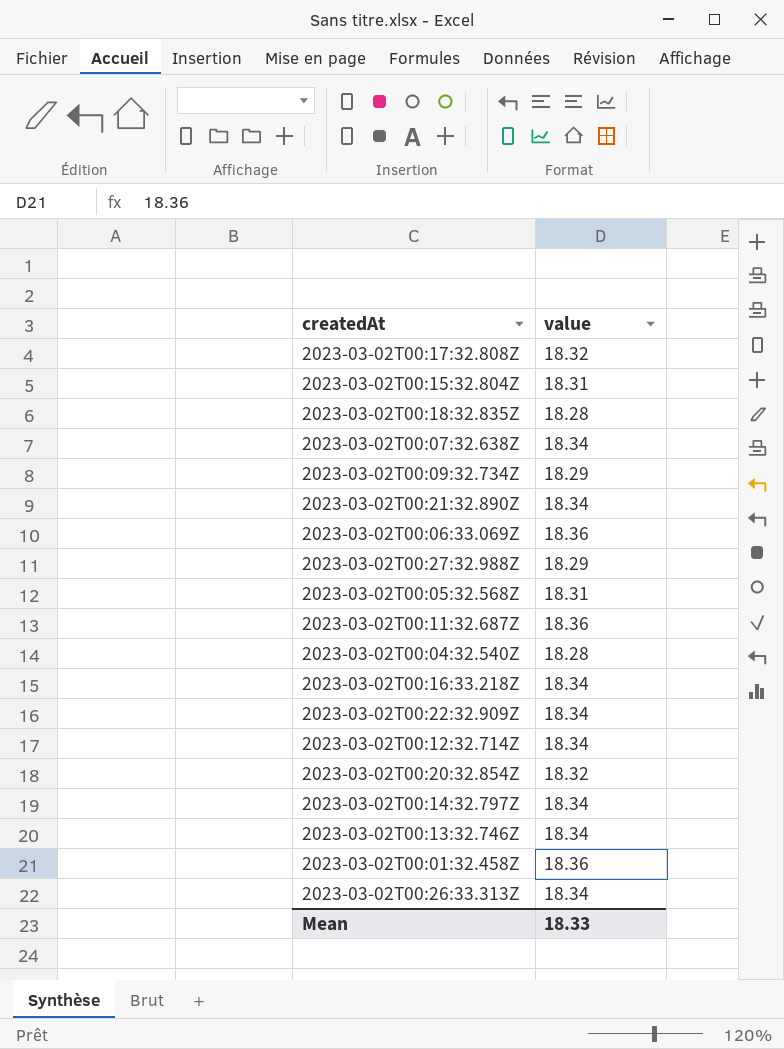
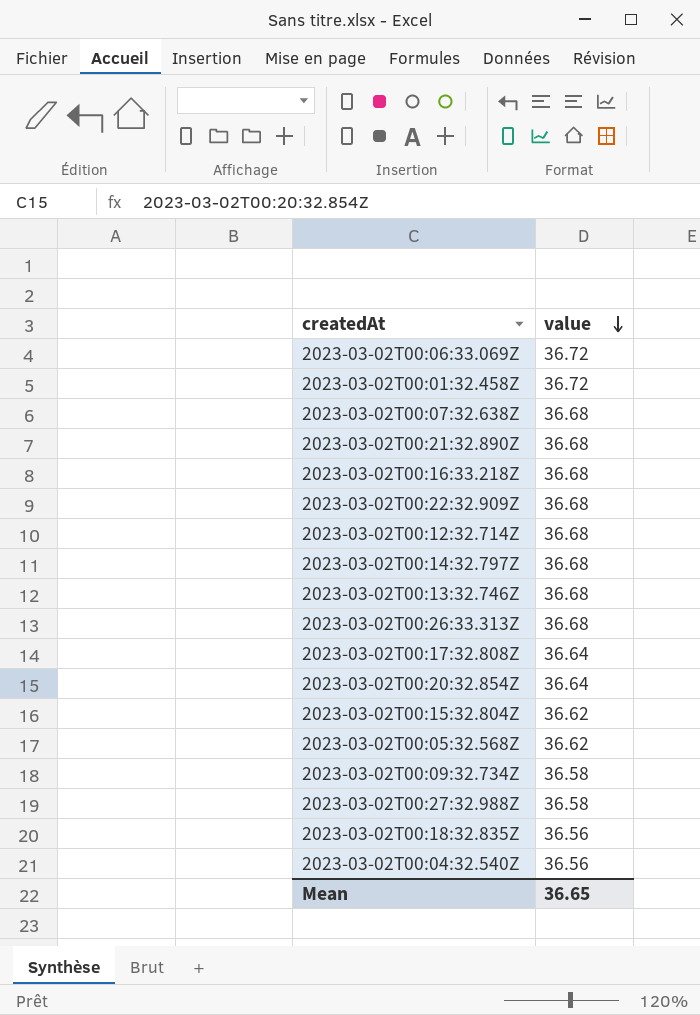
row order: none -> value descending
row 2023-03-02T00:11:32.687Z: 18.36 -> none
2023-03-02T00:06:33.069Z | value: 18.36 -> 36.72
2023-03-02T00:01:32.458Z | value: 18.36 -> 36.72
2023-03-02T00:07:32.638Z | value: 18.34 -> 36.68
2023-03-02T00:21:32.890Z | value: 18.34 -> 36.68
2023-03-02T00:16:33.218Z | value: 18.34 -> 36.68
2023-03-02T00:22:32.909Z | value: 18.34 -> 36.68
2023-03-02T00:12:32.714Z | value: 18.34 -> 36.68
2023-03-02T00:14:32.797Z | value: 18.34 -> 36.68
2023-03-02T00:13:32.746Z | value: 18.34 -> 36.68
2023-03-02T00:26:33.313Z | value: 18.34 -> 36.68
2023-03-02T00:17:32.808Z | value: 18.32 -> 36.64
2023-03-02T00:20:32.854Z | value: 18.32 -> 36.64
2023-03-02T00:15:32.804Z | value: 18.31 -> 36.62
2023-03-02T00:05:32.568Z | value: 18.31 -> 36.62
2023-03-02T00:09:32.734Z | value: 18.29 -> 36.58
2023-03-02T00:27:32.988Z | value: 18.29 -> 36.58
2023-03-02T00:18:32.835Z | value: 18.28 -> 36.56
2023-03-02T00:04:32.540Z | value: 18.28 -> 36.56
Mean | value: 18.33 -> 36.65

